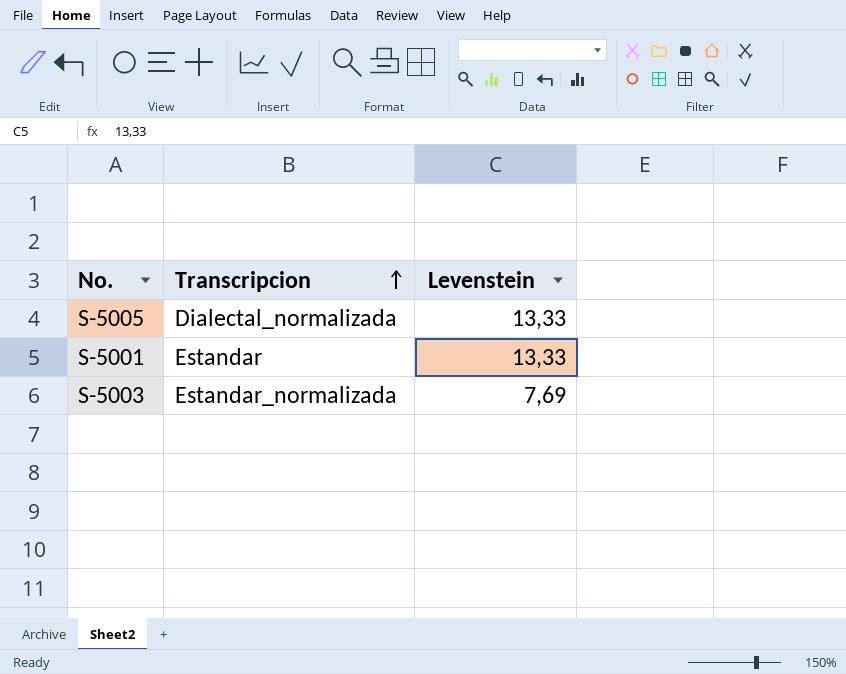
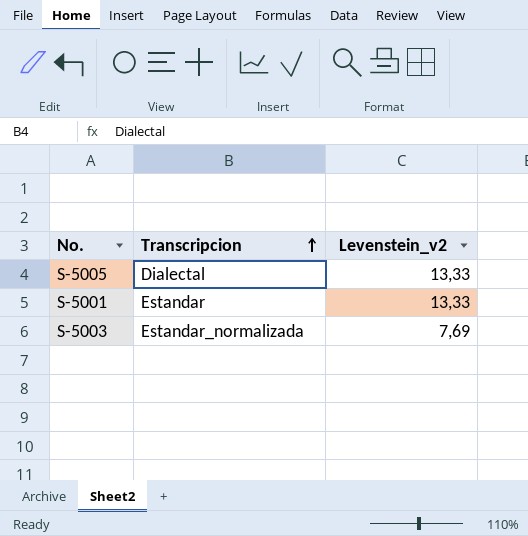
column name: Levenstein -> Levenstein_v2
S-5005 | Transcripcion: Dialectal_normalizada -> Dialectal

